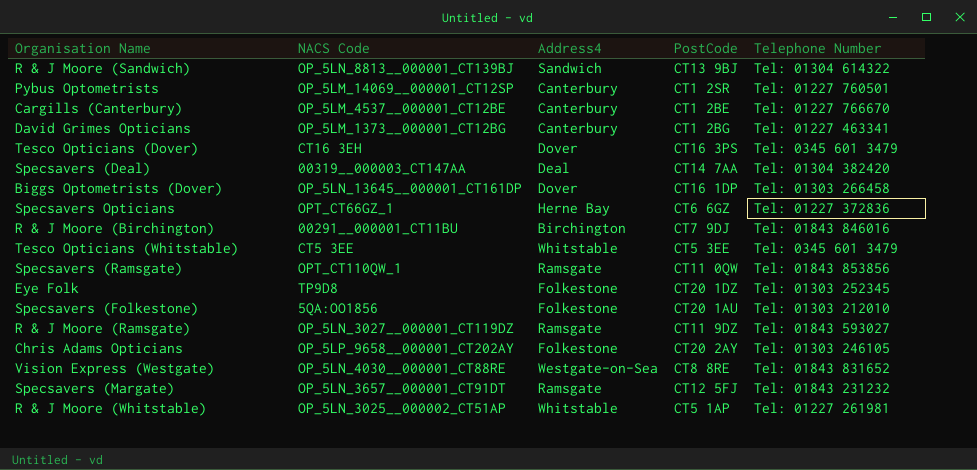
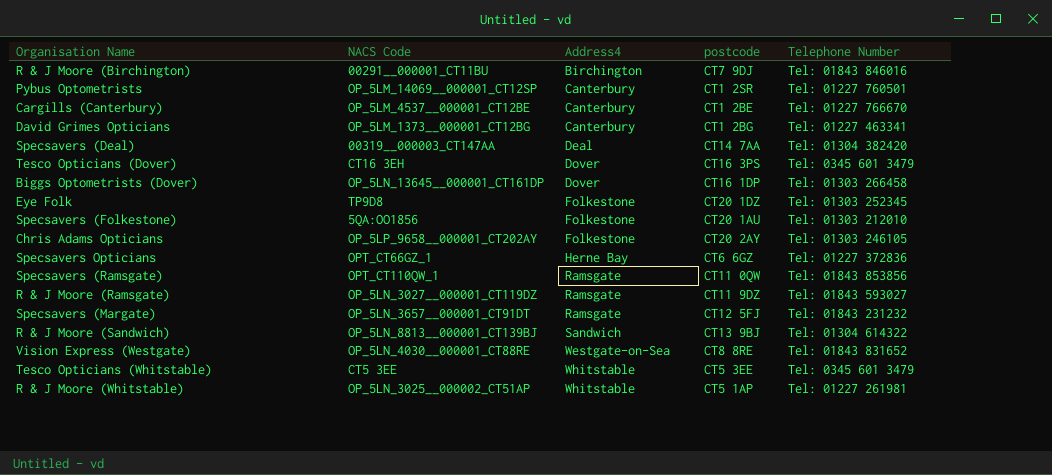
row order: none -> Address4 ascending
column name: PostCode -> postcode

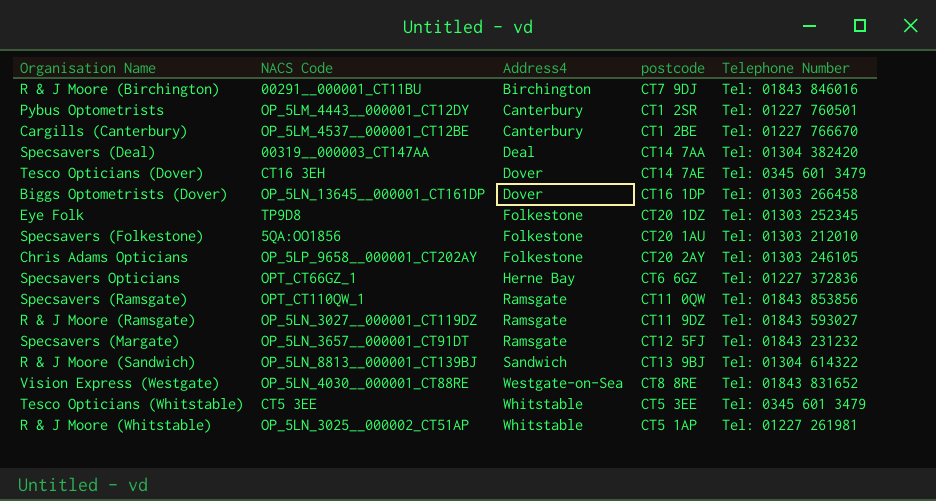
row David Grimes Opticians: OP_5LM_1373__000001_CT12BG | Canterbury | CT1 2BG | Tel: 01227 463341 -> none
Pybus Optometrists | NACS Code: OP_5LM_14069__000001_CT12SP -> OP_5LM_4443__000001_CT12DY
Tesco Opticians (Dover) | postcode: CT16 3PS -> CT14 7AE

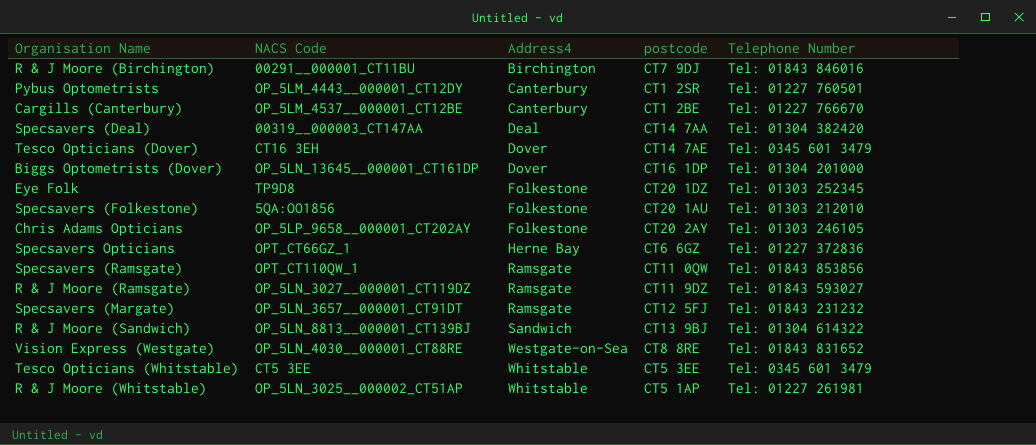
Biggs Optometrists (Dover) | Telephone Number: Tel: 01303 266458 -> Tel: 01304 201000

